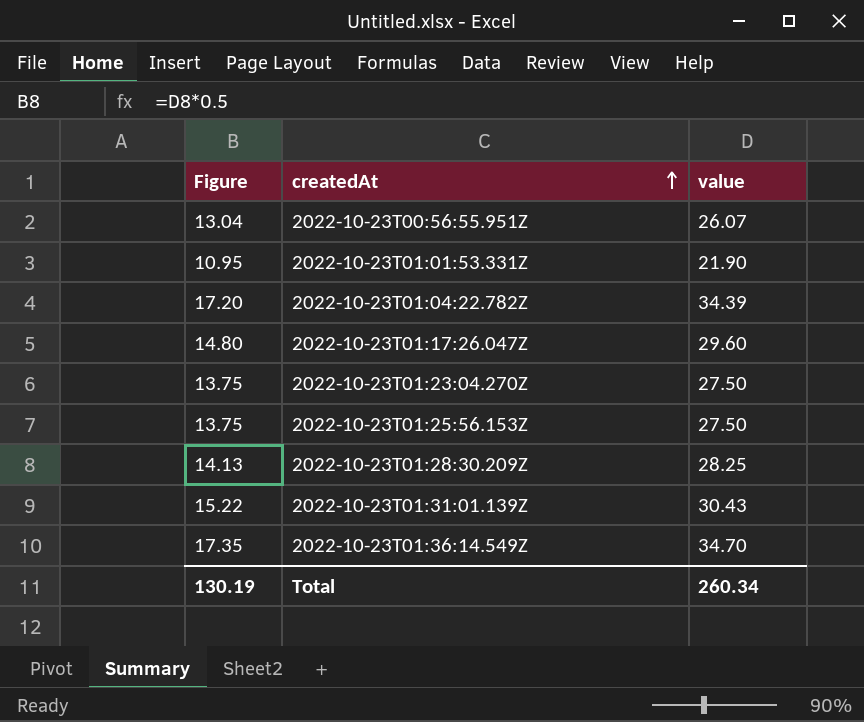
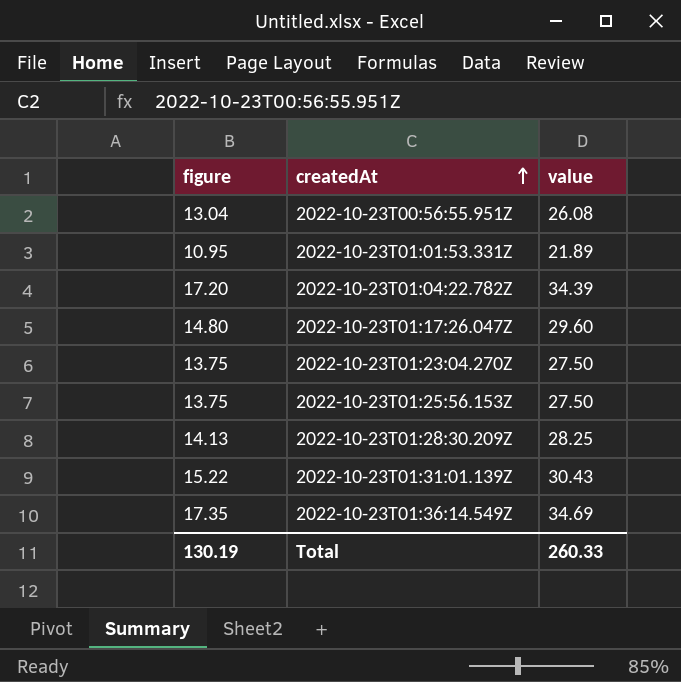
column name: Figure -> figure
2022-10-23T00:56:55.951Z | value: 26.07 -> 26.08
2022-10-23T01:01:53.331Z | value: 21.90 -> 21.89
2022-10-23T01:36:14.549Z | value: 34.70 -> 34.69
Total | value: 260.34 -> 260.33

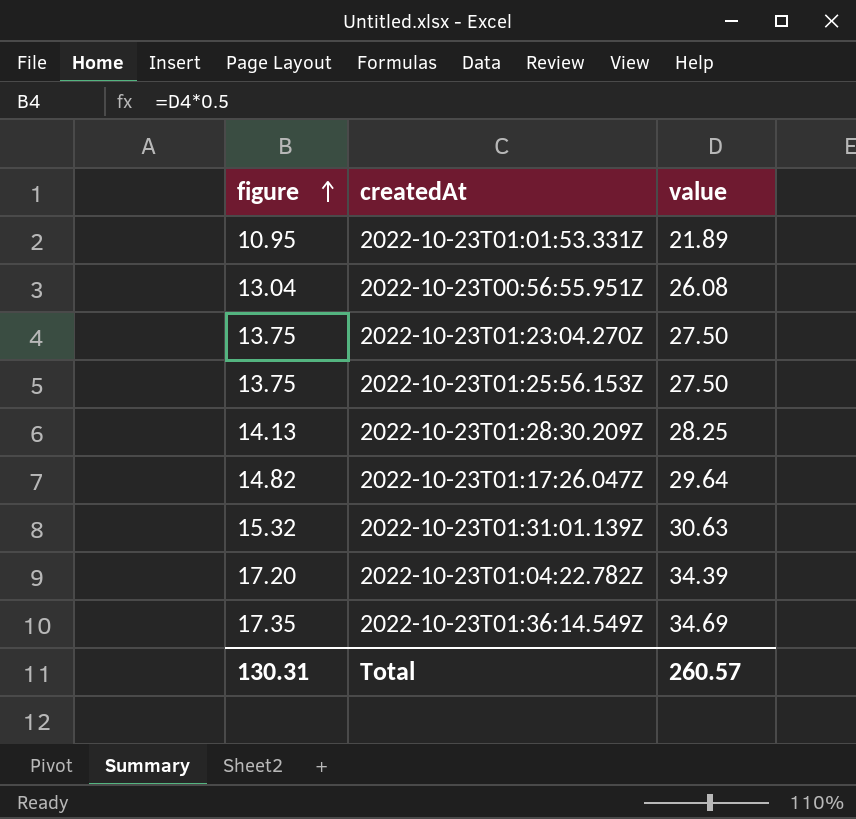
row order: createdAt ascending -> figure ascending
2022-10-23T01:17:26.047Z | figure: 14.80 -> 14.82
2022-10-23T01:17:26.047Z | value: 29.60 -> 29.64
2022-10-23T01:31:01.139Z | figure: 15.22 -> 15.32
2022-10-23T01:31:01.139Z | value: 30.43 -> 30.63
Total | figure: 130.19 -> 130.31
Total | value: 260.33 -> 260.57

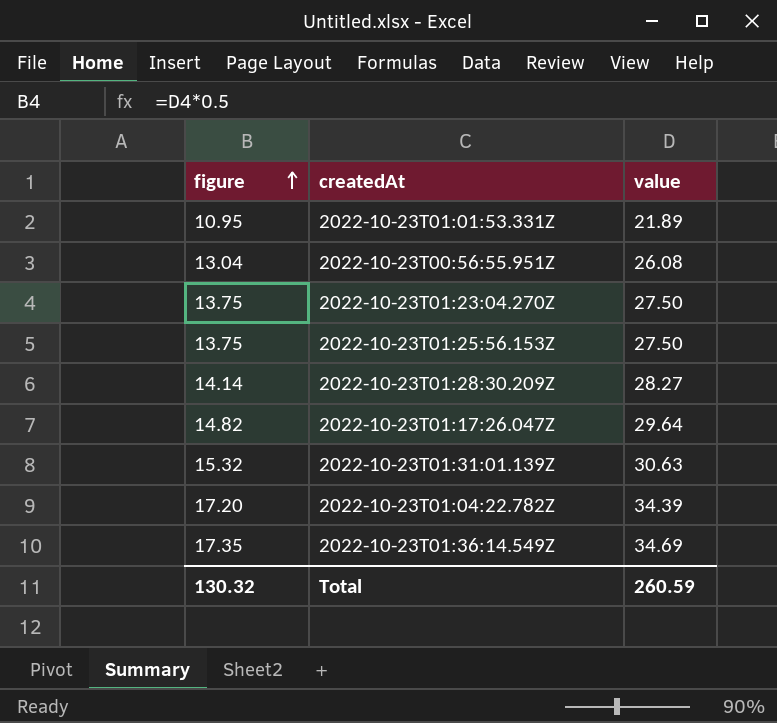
2022-10-23T01:28:30.209Z | figure: 14.13 -> 14.14
2022-10-23T01:28:30.209Z | value: 28.25 -> 28.27
Total | figure: 130.31 -> 130.32
Total | value: 260.57 -> 260.59

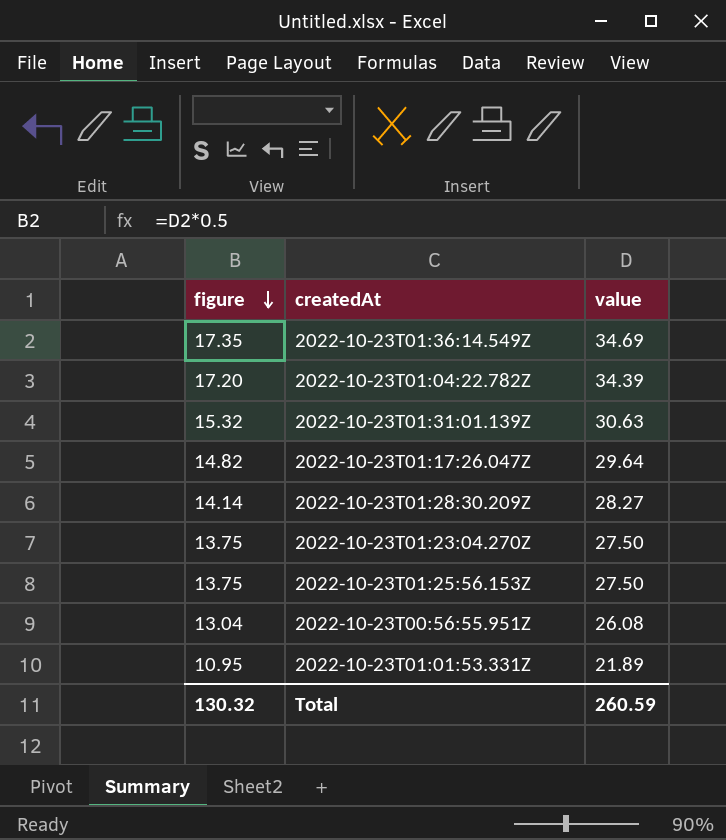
row order: figure ascending -> figure descending

